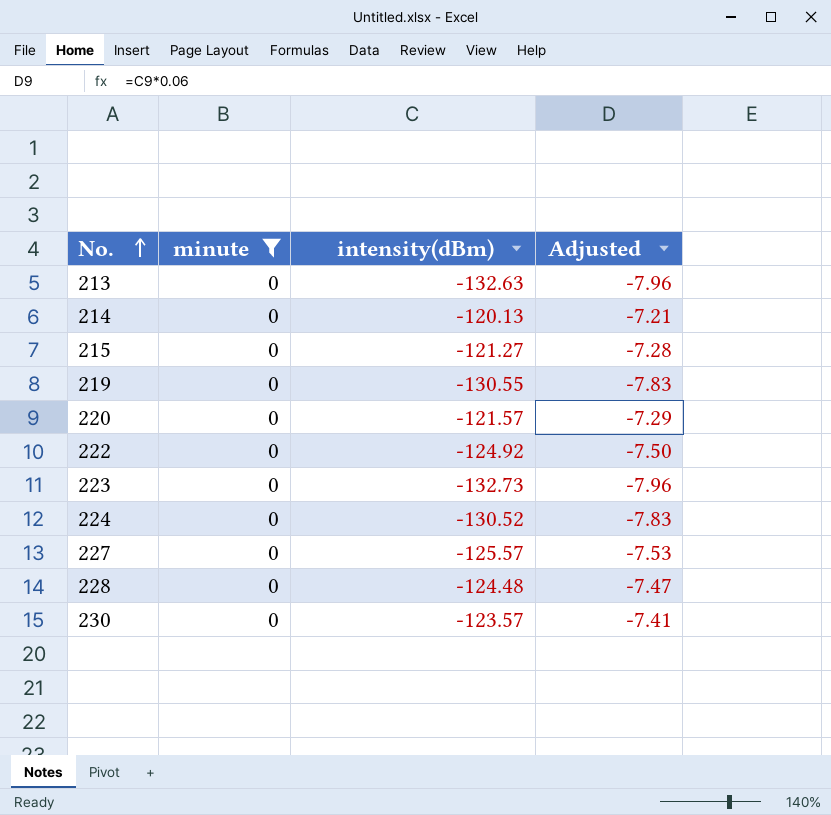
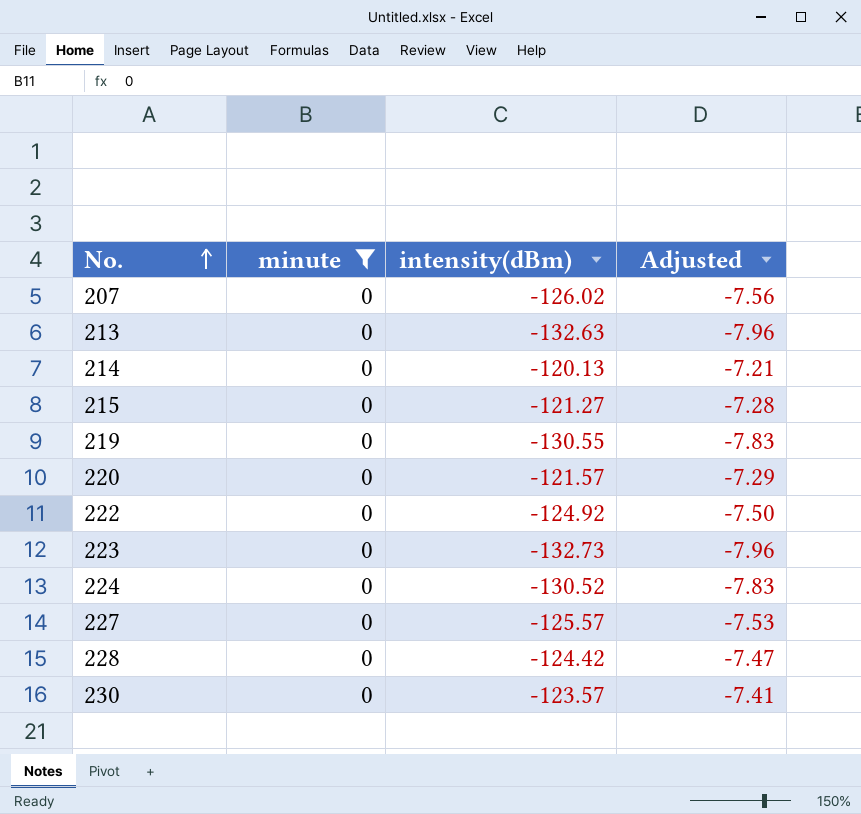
row 207: none -> 0 | -126.02 | -7.56
228 | intensity(dBm): -124.48 -> -124.42

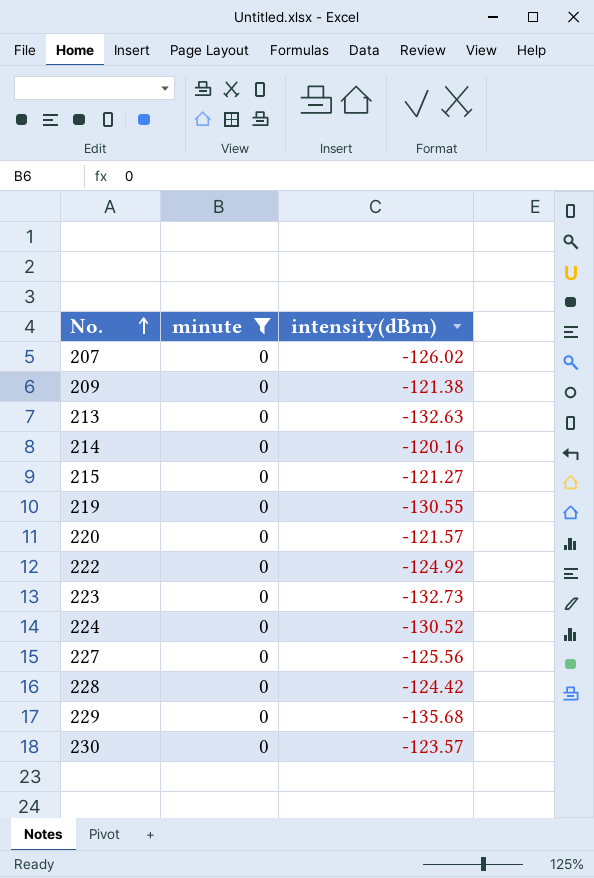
column Adjusted | formula: [intensity(dBm)] * 0.06 -> none
row 209: none -> 0 | -121.38
214 | intensity(dBm): -120.13 -> -120.16
227 | intensity(dBm): -125.57 -> -125.56
row 229: none -> 0 | -135.68

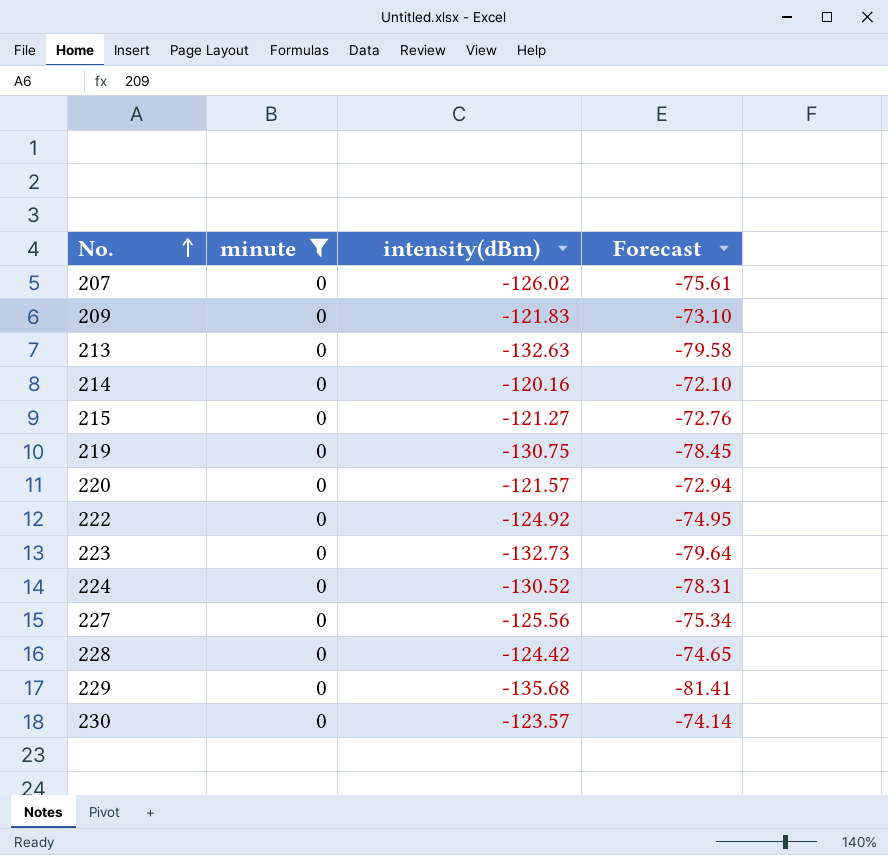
column Forecast | formula: none -> [intensity(dBm)] * 0.6
209 | intensity(dBm): -121.38 -> -121.83
219 | intensity(dBm): -130.55 -> -130.75

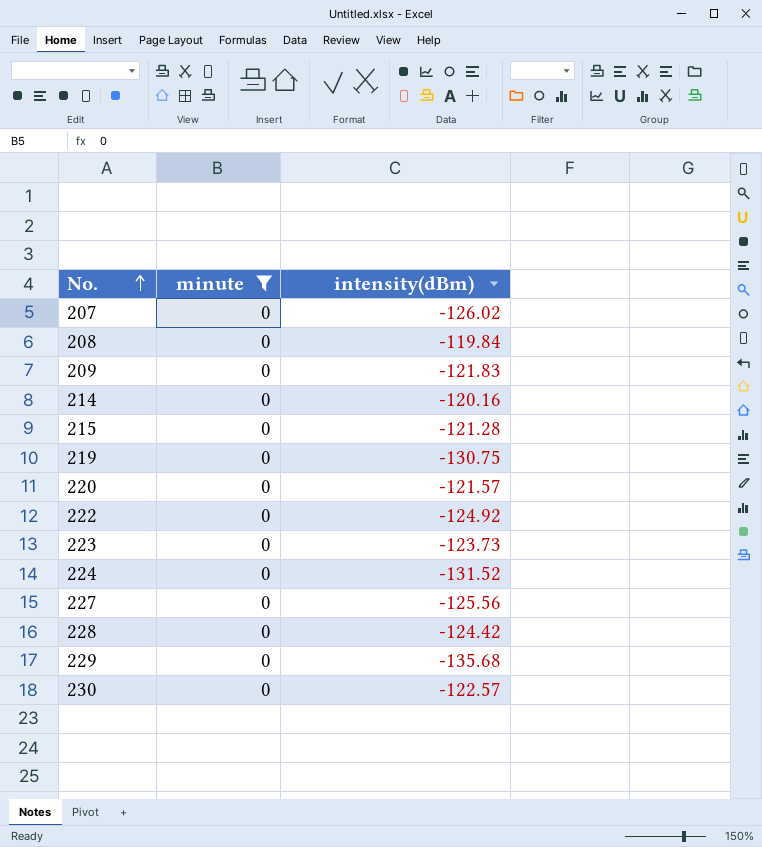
column Forecast | formula: [intensity(dBm)] * 0.6 -> none
row 213: 0 | -132.63 | -79.58 -> none
row 208: none -> 0 | -119.84
215 | intensity(dBm): -121.27 -> -121.28
223 | intensity(dBm): -132.73 -> -123.73
224 | intensity(dBm): -130.52 -> -131.52
230 | intensity(dBm): -123.57 -> -122.57

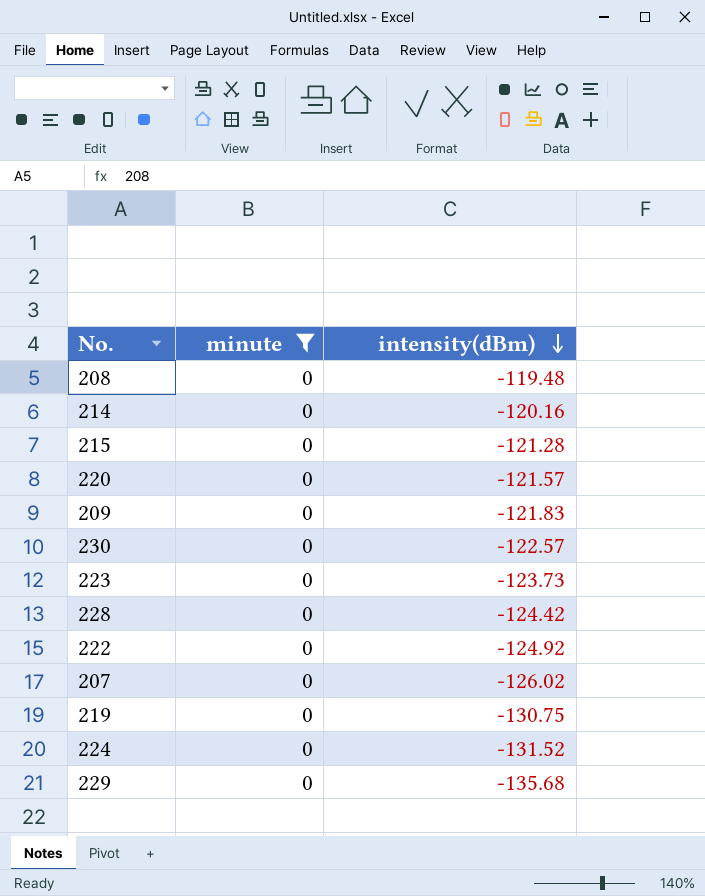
row order: No. ascending -> intensity(dBm) descending
row 227: 0 | -125.56 -> none
208 | intensity(dBm): -119.84 -> -119.48

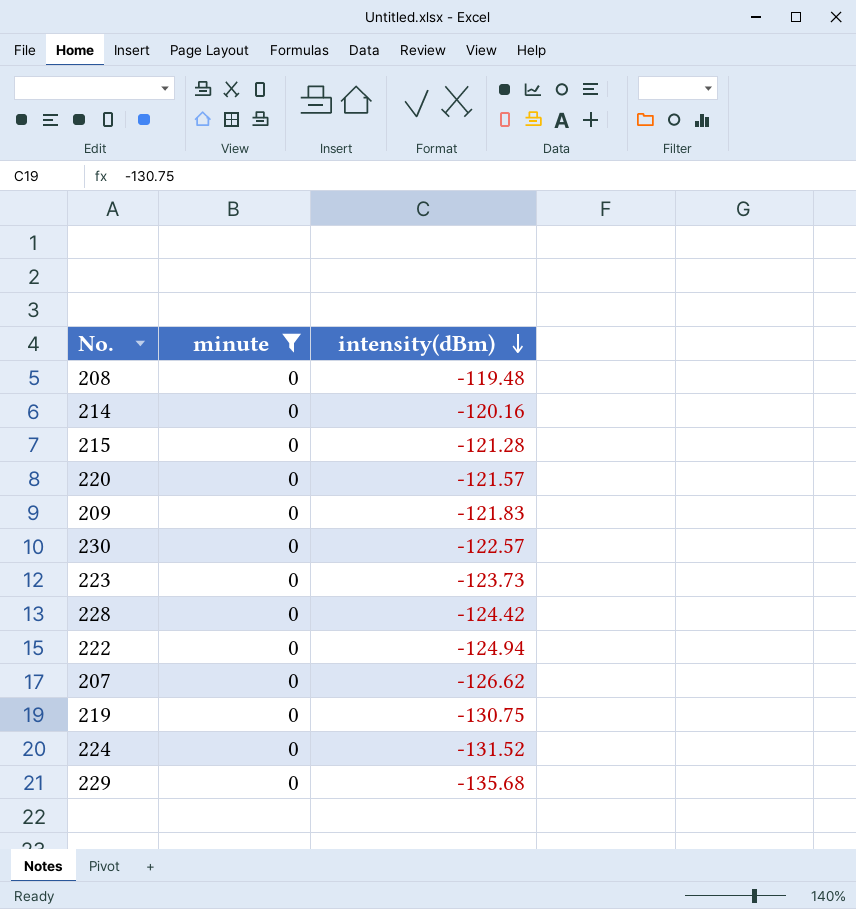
222 | intensity(dBm): -124.92 -> -124.94
207 | intensity(dBm): -126.02 -> -126.62

